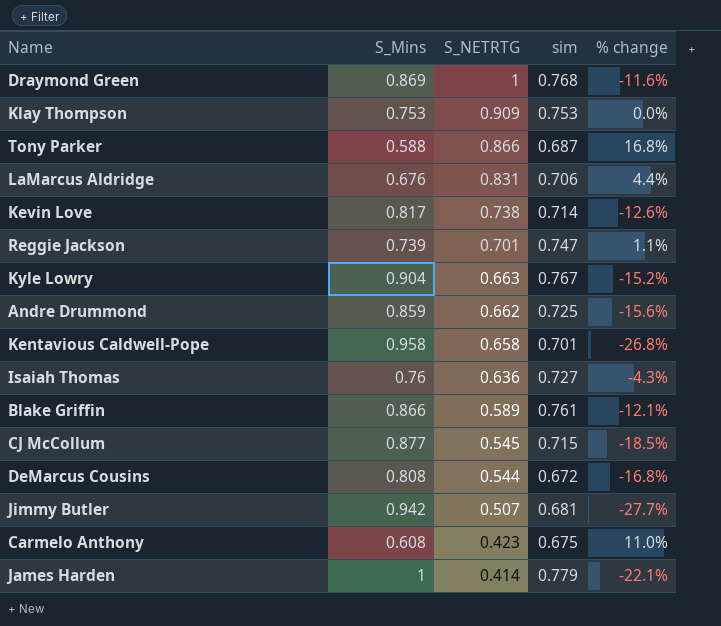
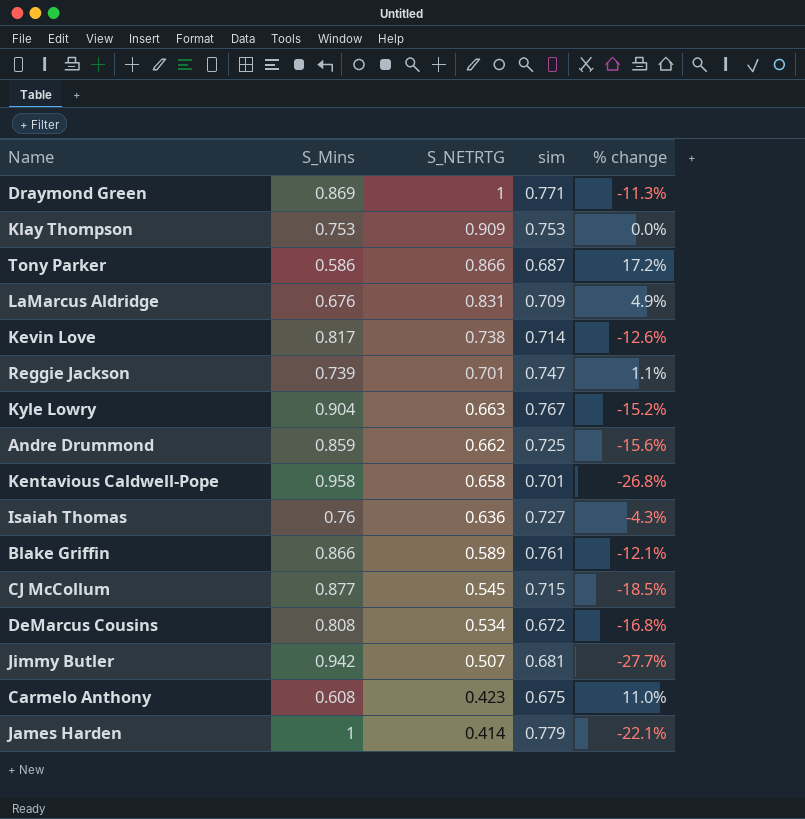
Draymond Green | sim: 0.768 -> 0.771
Draymond Green | % change: -11.6% -> -11.3%
Tony Parker | S_Mins: 0.588 -> 0.586
Tony Parker | % change: 16.8% -> 17.2%
LaMarcus Aldridge | sim: 0.706 -> 0.709
LaMarcus Aldridge | % change: 4.4% -> 4.9%
DeMarcus Cousins | S_NETRTG: 0.544 -> 0.534

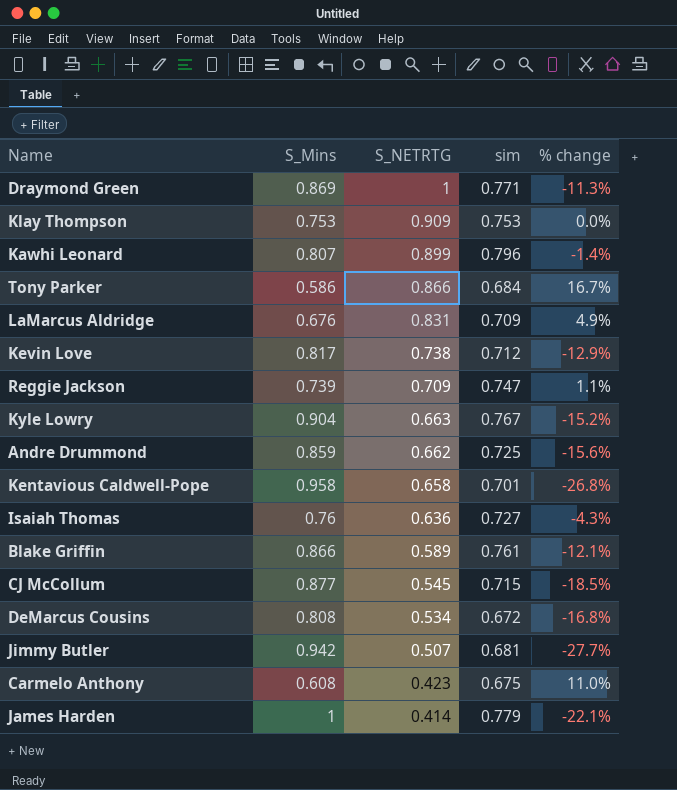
row Kawhi Leonard: none -> 0.807 | 0.899 | 0.796 | -1.4%
Tony Parker | sim: 0.687 -> 0.684
Tony Parker | % change: 17.2% -> 16.7%
Kevin Love | sim: 0.714 -> 0.712
Kevin Love | % change: -12.6% -> -12.9%
Reggie Jackson | S_NETRTG: 0.701 -> 0.709

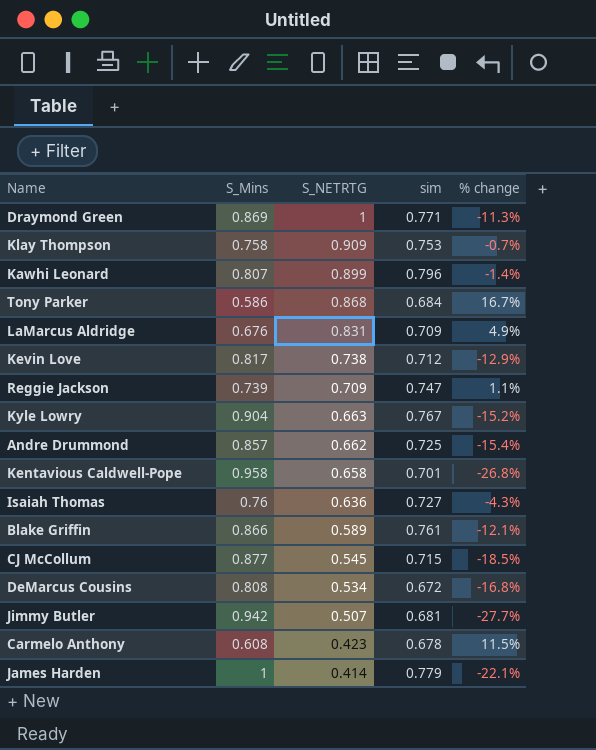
Klay Thompson | S_Mins: 0.753 -> 0.758
Klay Thompson | % change: 0.0% -> -0.7%
Tony Parker | S_NETRTG: 0.866 -> 0.868
Andre Drummond | S_Mins: 0.859 -> 0.857
Andre Drummond | % change: -15.6% -> -15.4%
Carmelo Anthony | sim: 0.675 -> 0.678
Carmelo Anthony | % change: 11.0% -> 11.5%

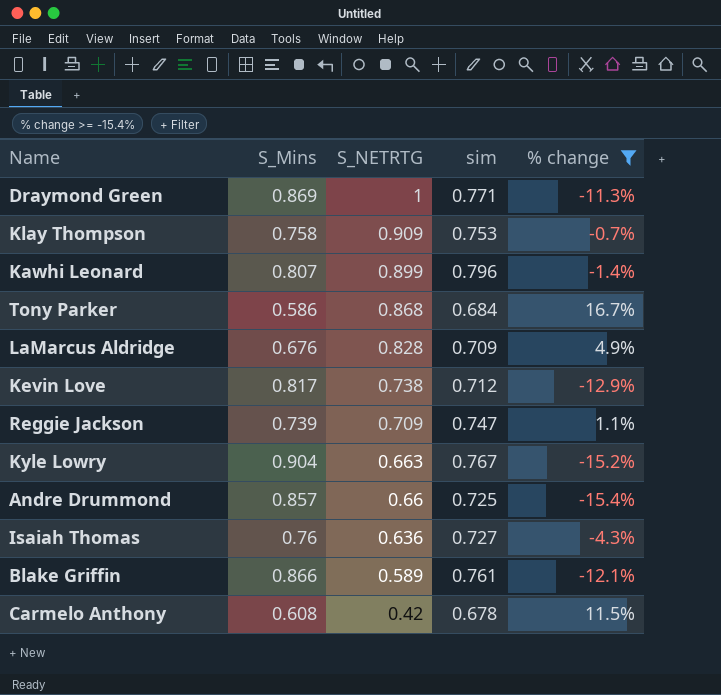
filter: none -> % change >= -15.4%
LaMarcus Aldridge | S_NETRTG: 0.831 -> 0.828
Andre Drummond | S_NETRTG: 0.662 -> 0.66
Carmelo Anthony | S_NETRTG: 0.423 -> 0.42

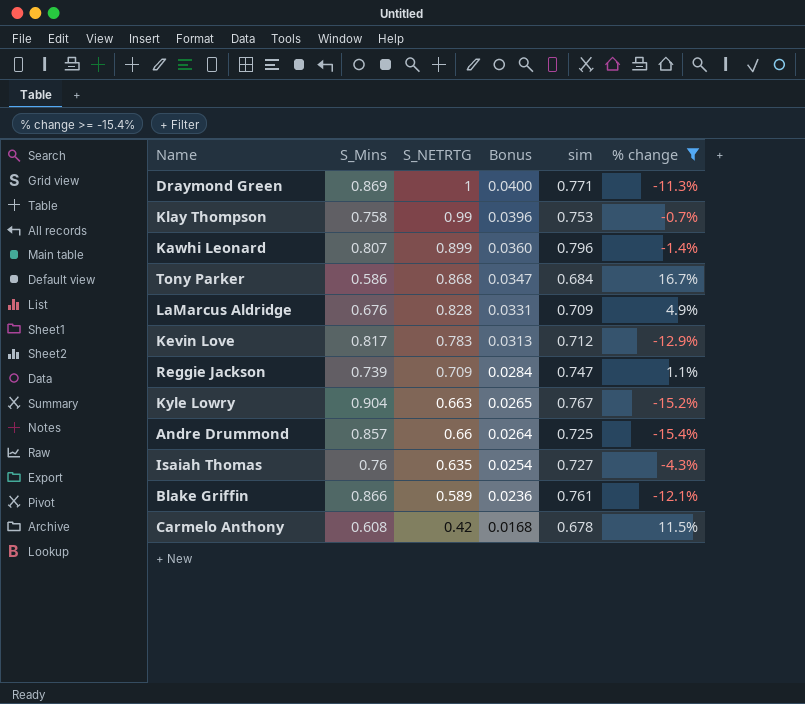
column Bonus | formula: none -> [S_NETRTG] * 0.04
Klay Thompson | S_NETRTG: 0.909 -> 0.99
Kevin Love | S_NETRTG: 0.738 -> 0.783
Isaiah Thomas | S_NETRTG: 0.636 -> 0.635

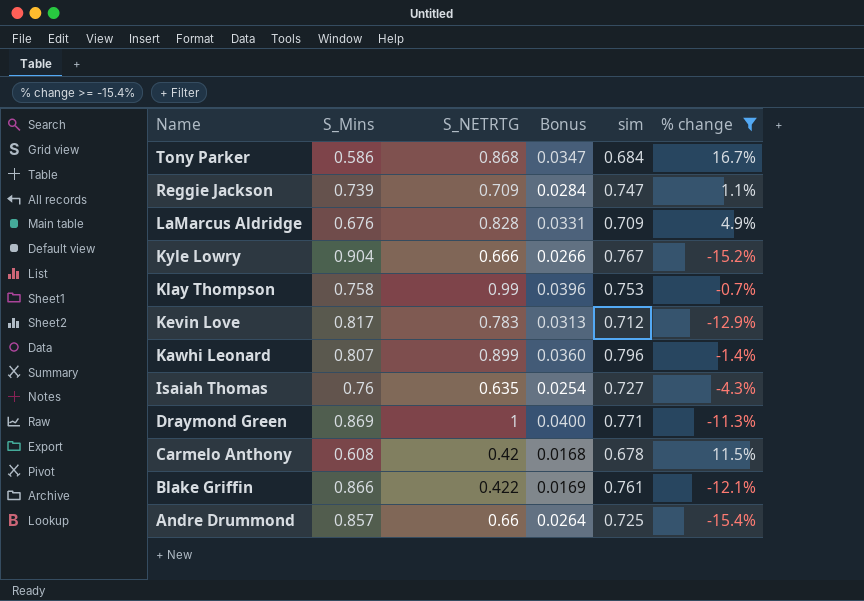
row order: S_NETRTG descending -> Name descending
Kyle Lowry | S_NETRTG: 0.663 -> 0.666
Kyle Lowry | Bonus: 0.0265 -> 0.0266
Blake Griffin | S_NETRTG: 0.589 -> 0.422
Blake Griffin | Bonus: 0.0236 -> 0.0169

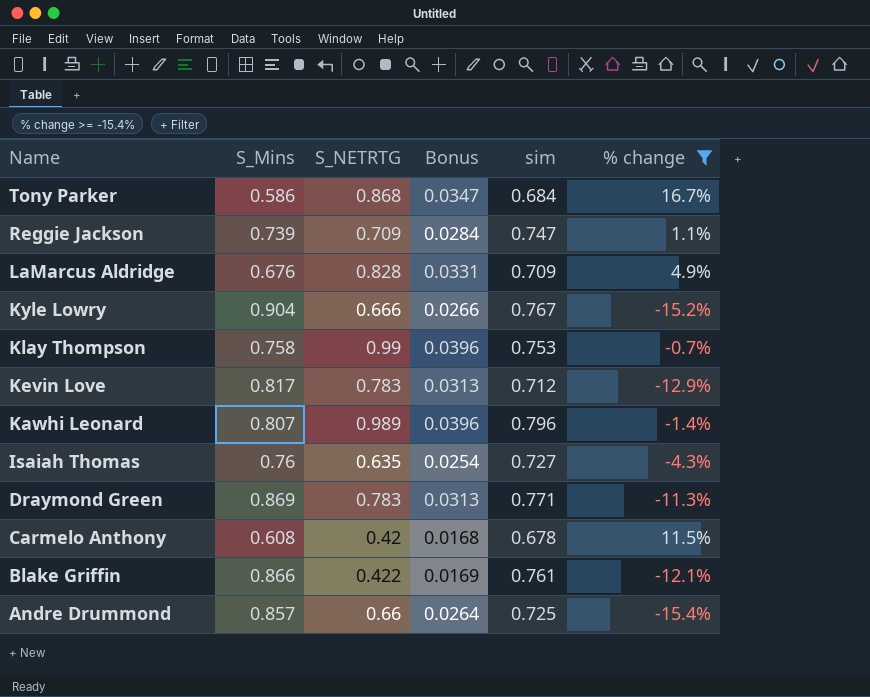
Kawhi Leonard | S_NETRTG: 0.899 -> 0.989
Kawhi Leonard | Bonus: 0.0360 -> 0.0396
Draymond Green | S_NETRTG: 1 -> 0.783
Draymond Green | Bonus: 0.0400 -> 0.0313

